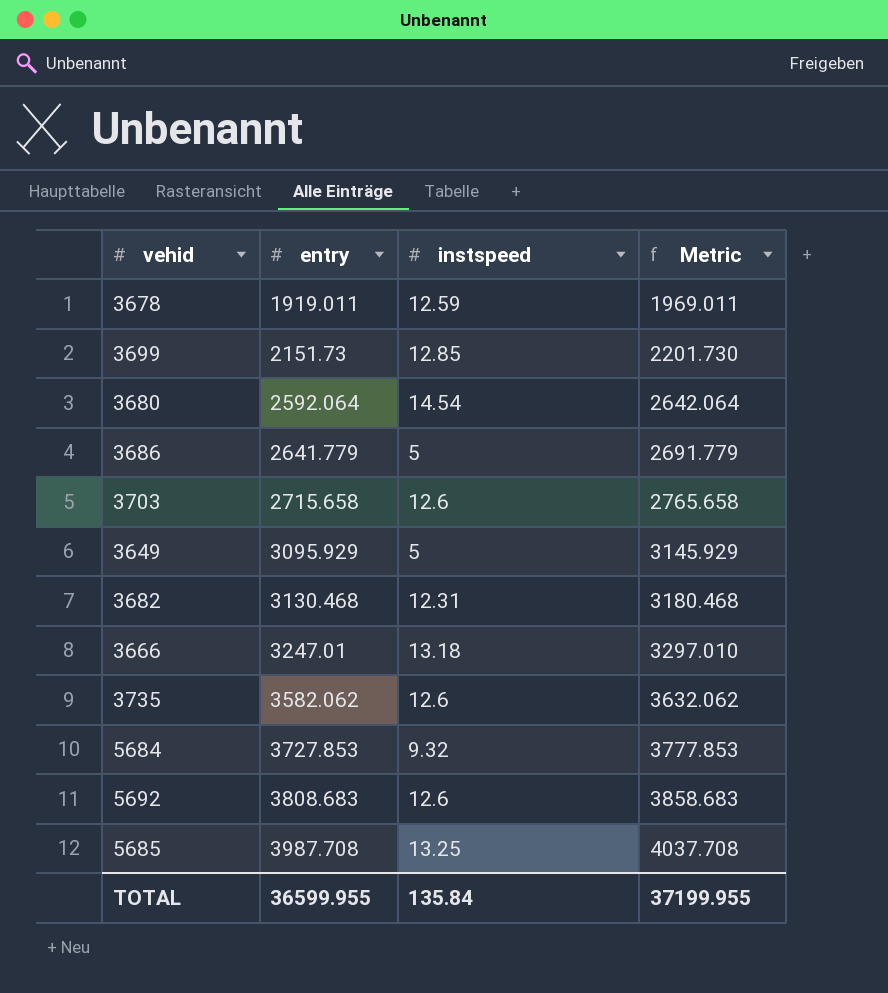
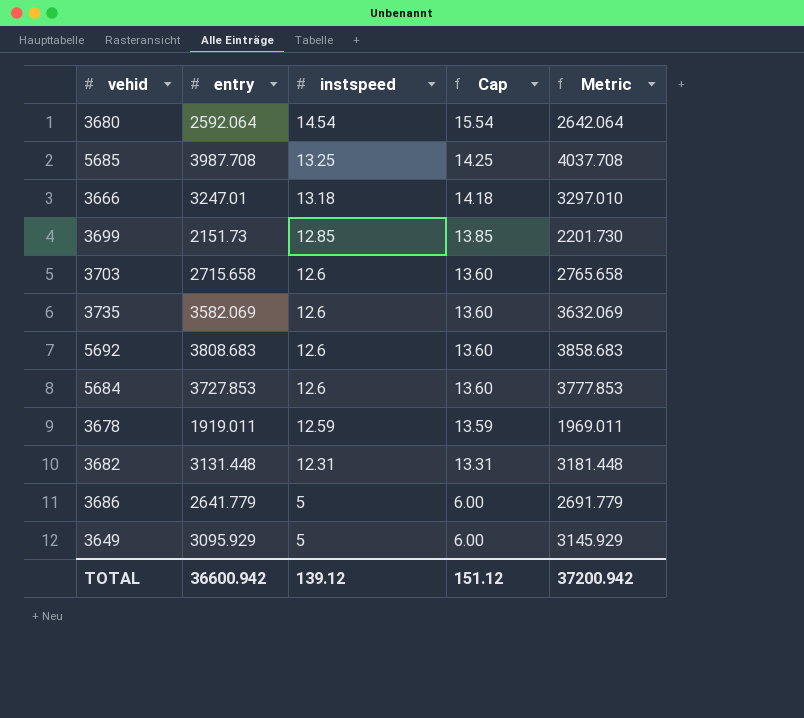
row order: entry ascending -> instspeed descending
column Cap | formula: none -> [instspeed] + 1
3735 | entry: 3582.062 -> 3582.069
3735 | Metric: 3632.062 -> 3632.069
5684 | instspeed: 9.32 -> 12.6
3682 | entry: 3130.468 -> 3131.448
3682 | Metric: 3180.468 -> 3181.448
TOTAL | entry: 36599.955 -> 36600.942
TOTAL | instspeed: 135.84 -> 139.12
TOTAL | Metric: 37199.955 -> 37200.942

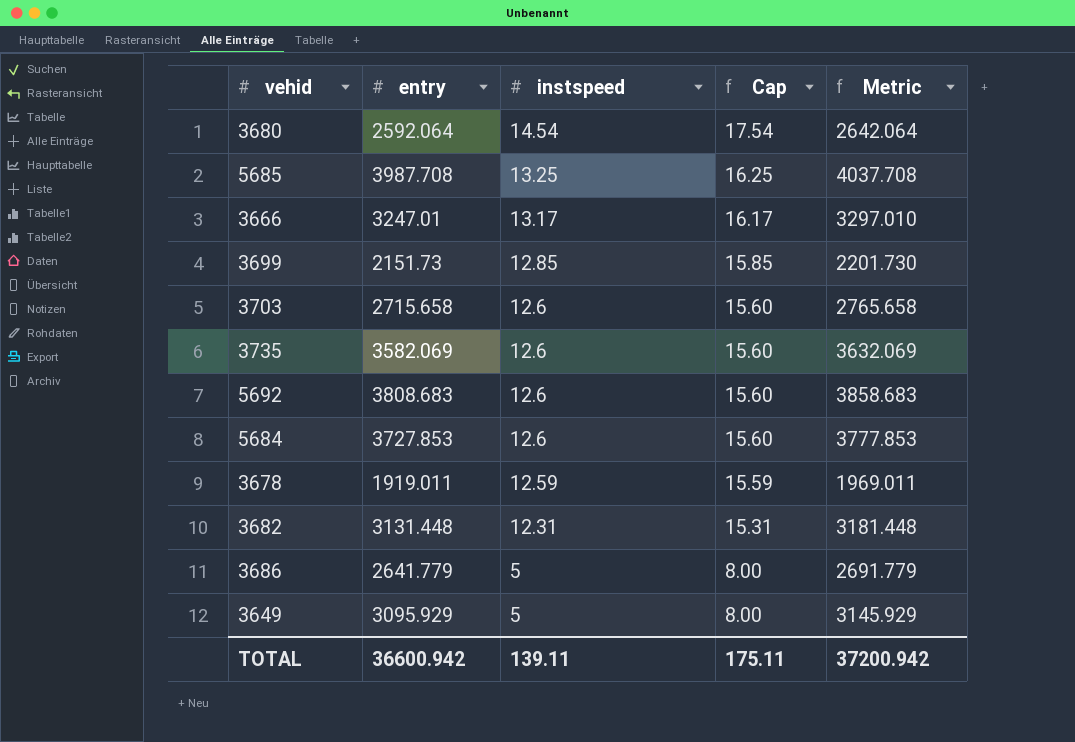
column Cap | formula: [instspeed] + 1 -> [instspeed] + 3
3666 | instspeed: 13.18 -> 13.17
TOTAL | instspeed: 139.12 -> 139.11
TOTAL | Cap: 151.12 -> 175.11

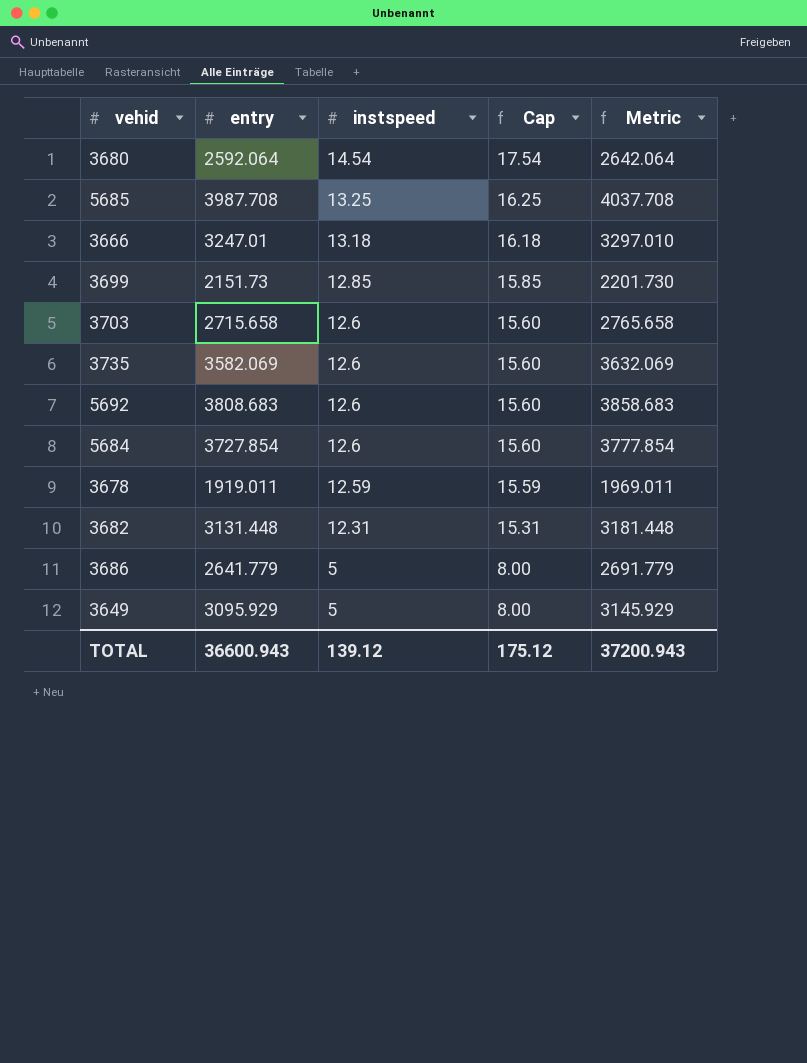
3666 | instspeed: 13.17 -> 13.18
3666 | Cap: 16.17 -> 16.18
5684 | entry: 3727.853 -> 3727.854
5684 | Metric: 3777.853 -> 3777.854
TOTAL | entry: 36600.942 -> 36600.943
TOTAL | instspeed: 139.11 -> 139.12
TOTAL | Cap: 175.11 -> 175.12
TOTAL | Metric: 37200.942 -> 37200.943

